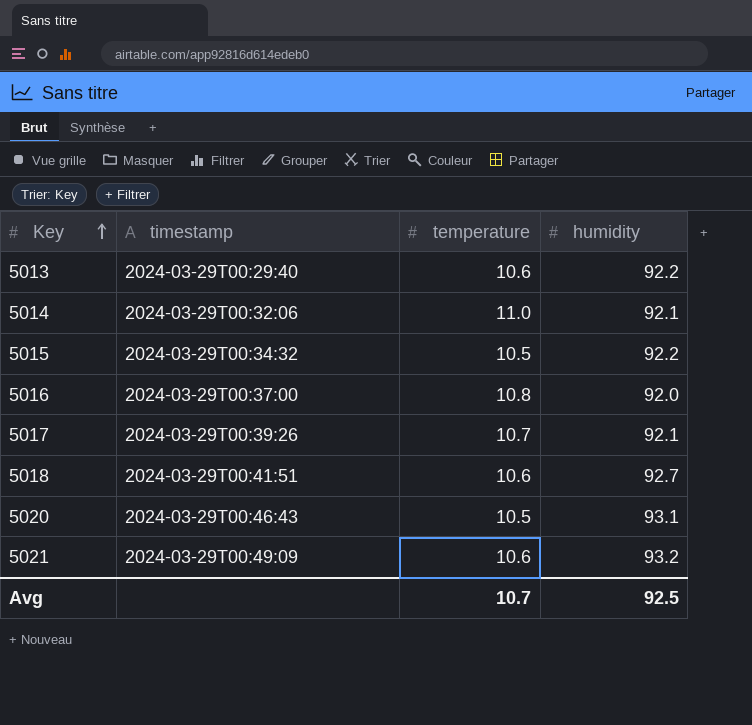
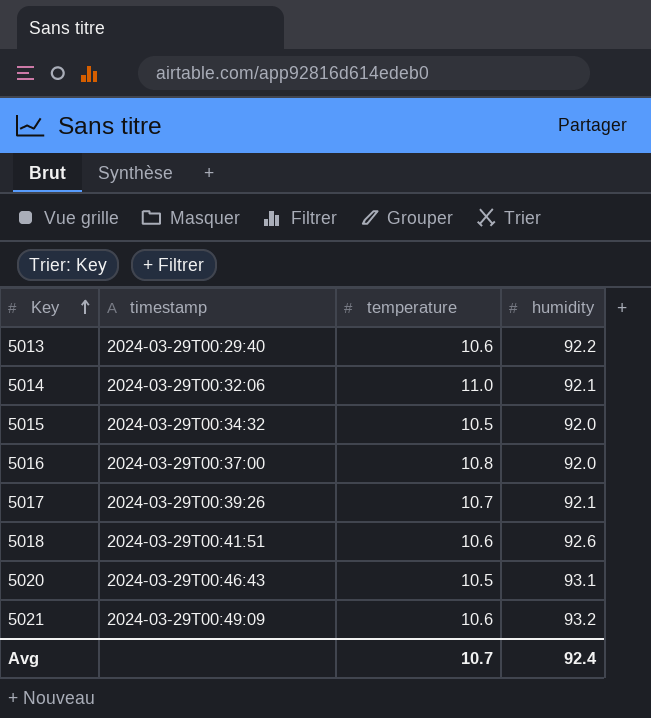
5015 | humidity: 92.2 -> 92.0
5018 | humidity: 92.7 -> 92.6
Avg | humidity: 92.5 -> 92.4

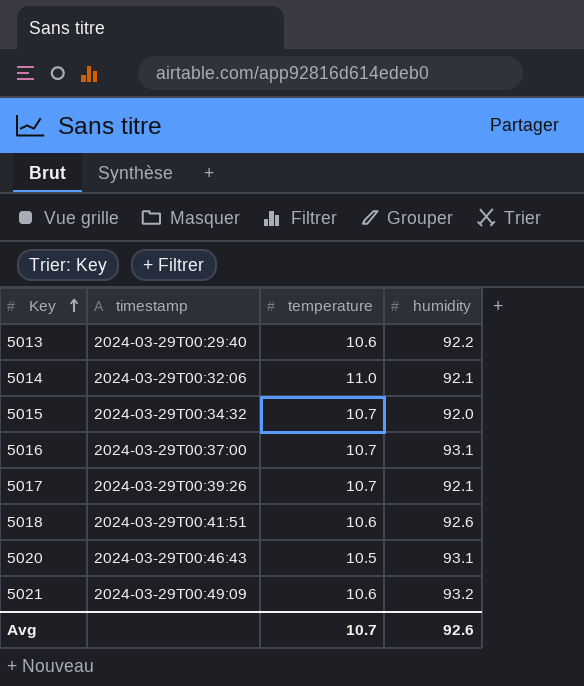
5015 | temperature: 10.5 -> 10.7
5016 | temperature: 10.8 -> 10.7
5016 | humidity: 92.0 -> 93.1
Avg | humidity: 92.4 -> 92.6

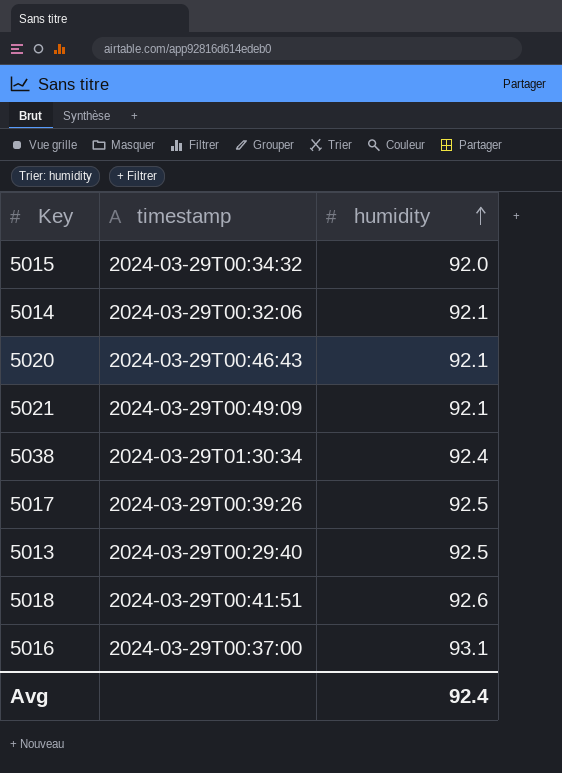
row order: Key ascending -> humidity ascending
column temperature | position: 3 -> none
5020 | humidity: 93.1 -> 92.1
5021 | humidity: 93.2 -> 92.1
row 5038: none -> 2024-03-29T01:30:34 | 92.4
5017 | humidity: 92.1 -> 92.5
5013 | humidity: 92.2 -> 92.5
Avg | humidity: 92.6 -> 92.4

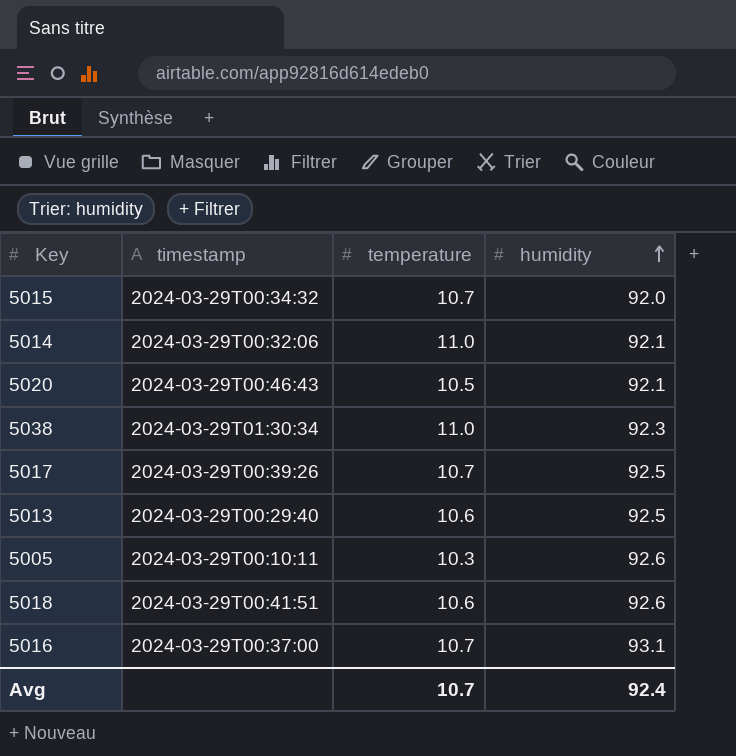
column temperature | position: none -> 3
row 5021: 2024-03-29T00:49:09 | 92.1 -> none
5038 | humidity: 92.4 -> 92.3
row 5005: none -> 2024-03-29T00:10:11 | 10.3 | 92.6

